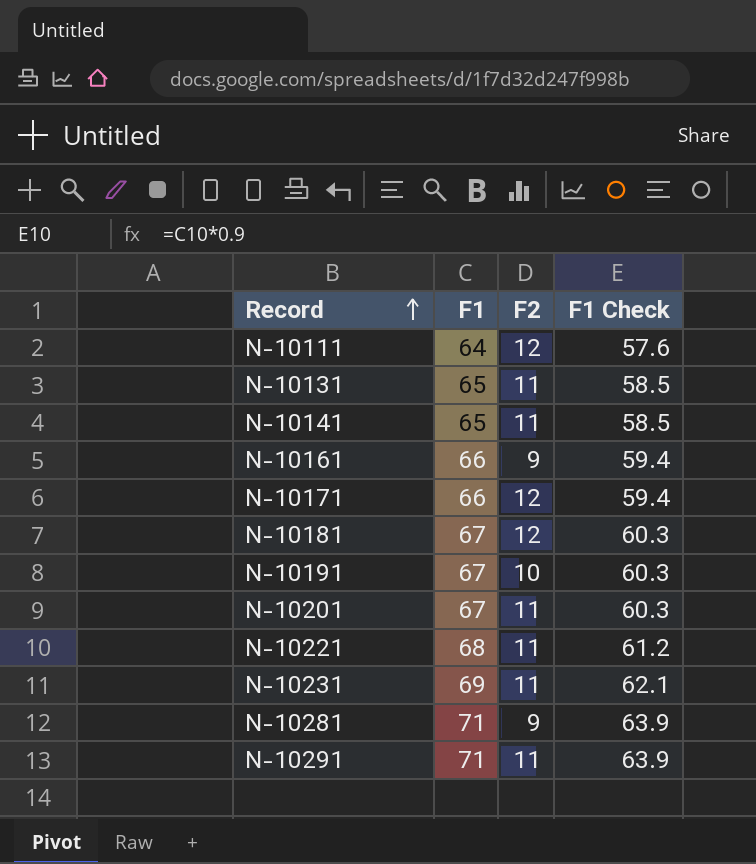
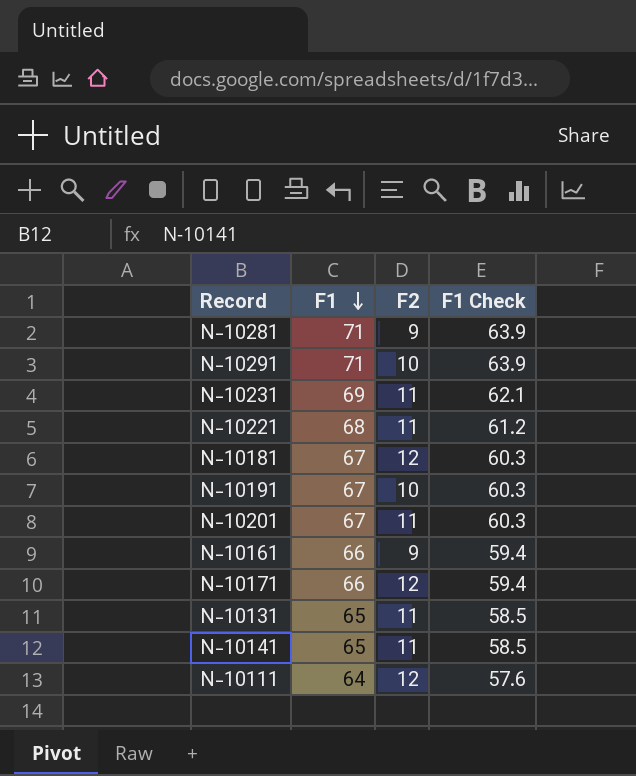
row order: Record ascending -> F1 descending
N-10291 | F2: 11 -> 10

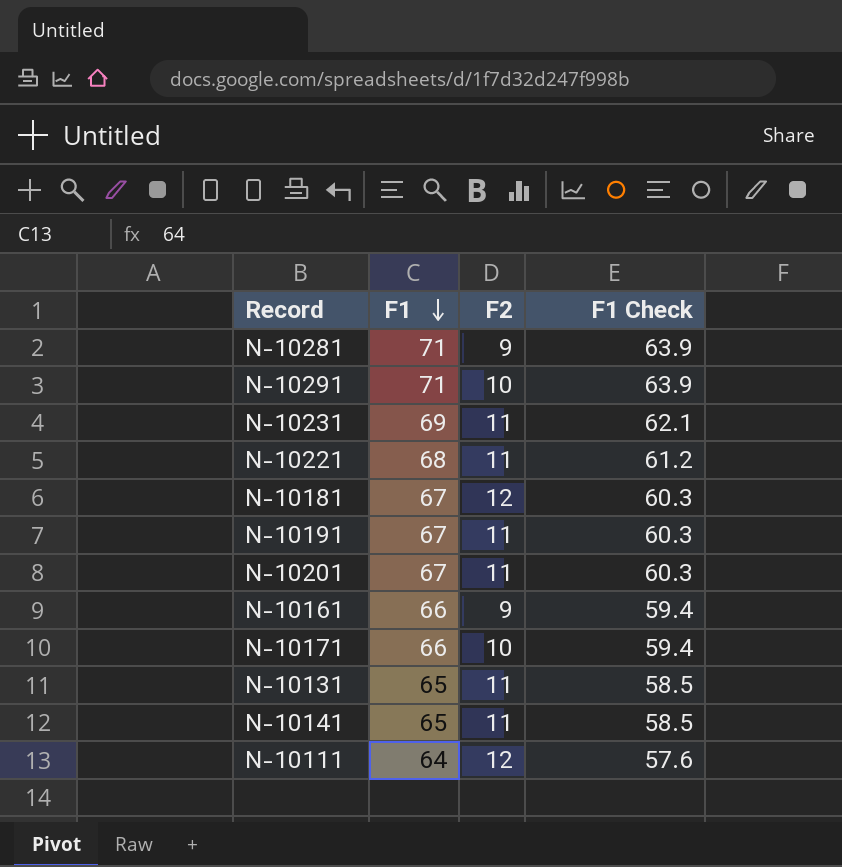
N-10191 | F2: 10 -> 11
N-10171 | F2: 12 -> 10

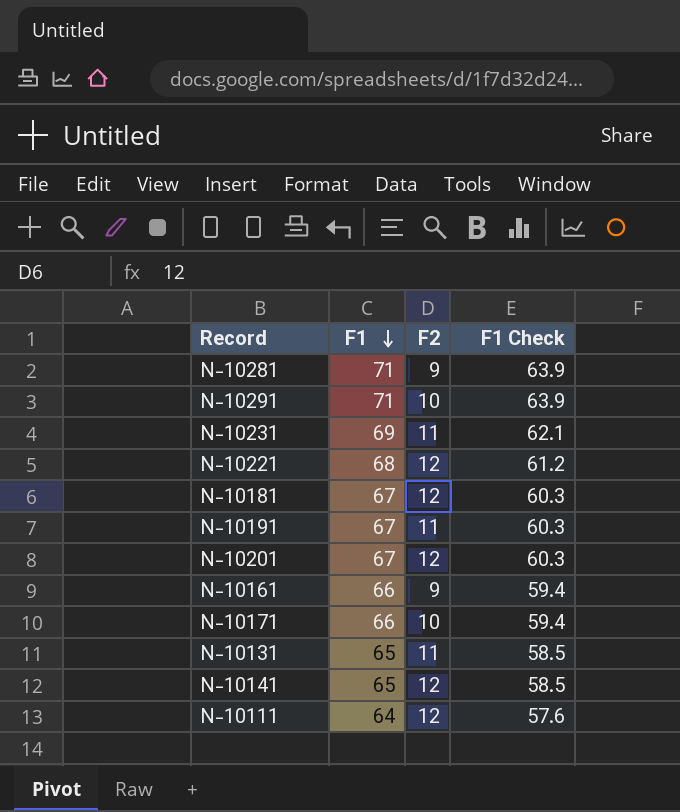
N-10221 | F2: 11 -> 12
N-10201 | F2: 11 -> 12
N-10141 | F2: 11 -> 12

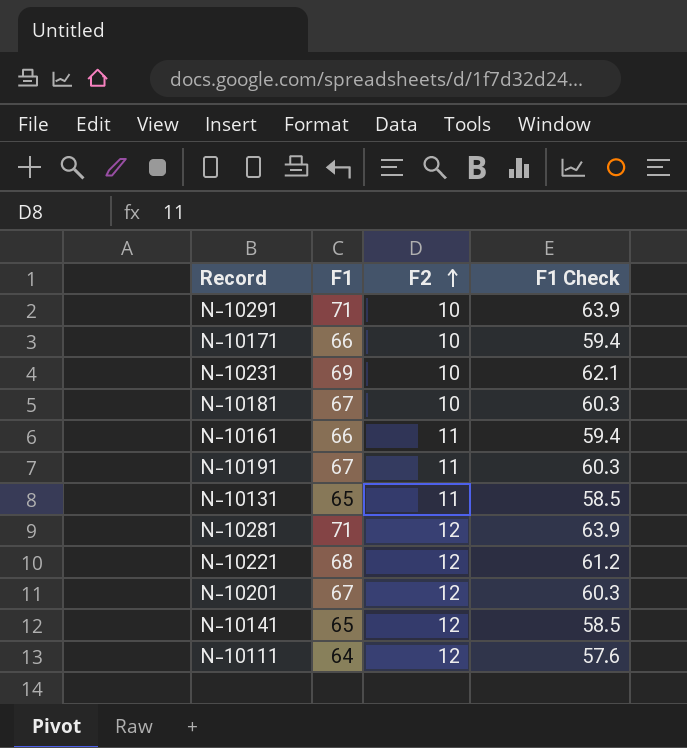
row order: F1 descending -> F2 ascending
N-10231 | F2: 11 -> 10
N-10181 | F2: 12 -> 10
N-10161 | F2: 9 -> 11
N-10281 | F2: 9 -> 12

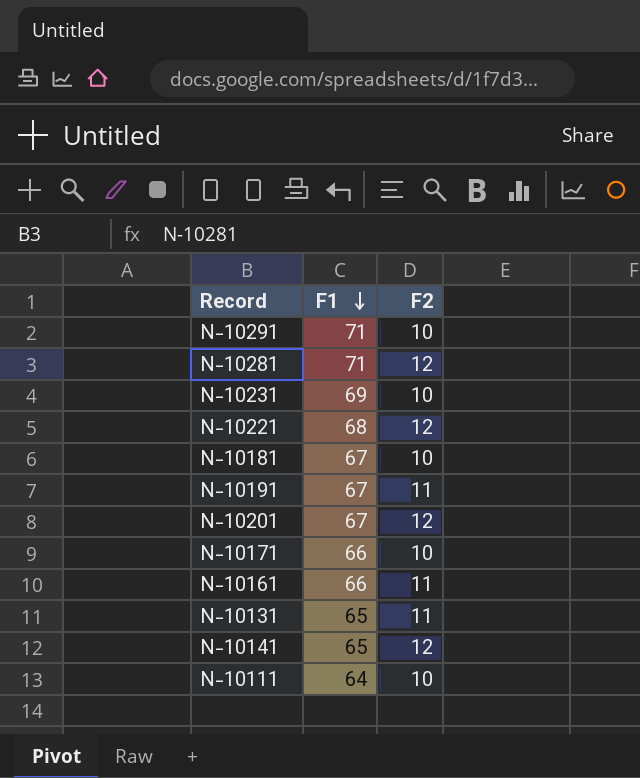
row order: F2 ascending -> F1 descending
column F1 Check | formula: [F1] * 0.9 -> none
N-10111 | F2: 12 -> 10

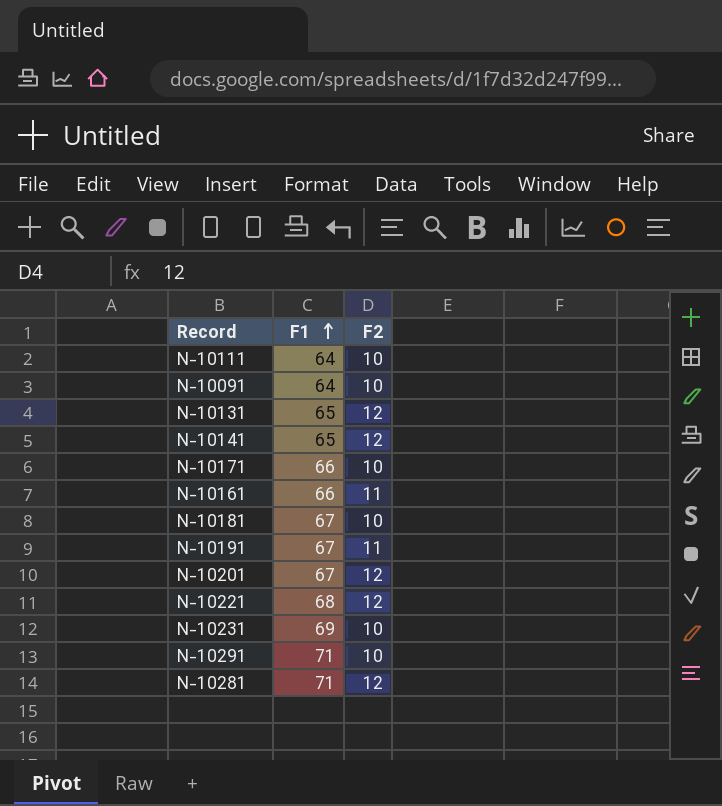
row order: F1 descending -> F1 ascending
row N-10091: none -> 64 | 10
N-10131 | F2: 11 -> 12

